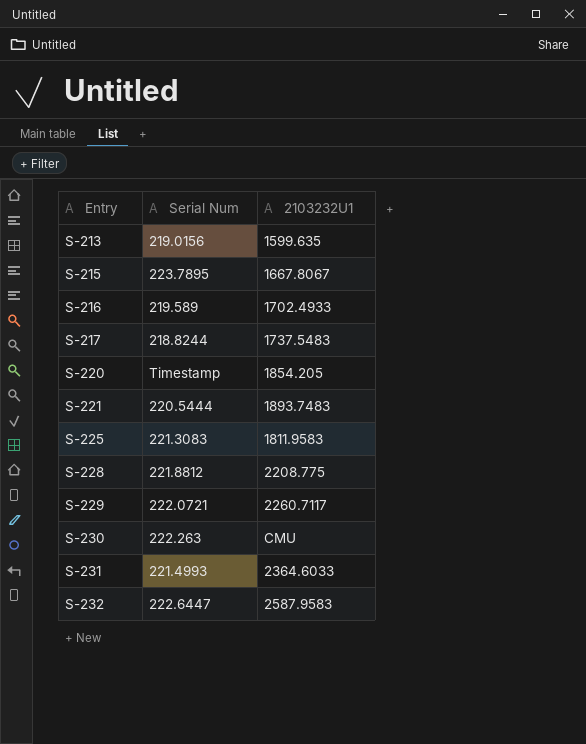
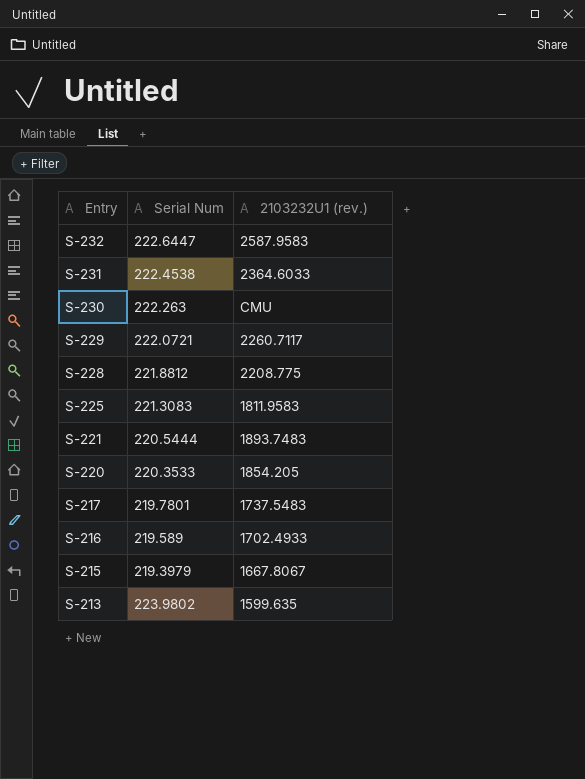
row order: Entry ascending -> Entry descending
column name: 2103232U1 -> 2103232U1 (rev.)
S-231 | Serial Num: 221.4993 -> 222.4538
S-220 | Serial Num: Timestamp -> 220.3533
S-217 | Serial Num: 218.8244 -> 219.7801
S-215 | Serial Num: 223.7895 -> 219.3979
S-213 | Serial Num: 219.0156 -> 223.9802

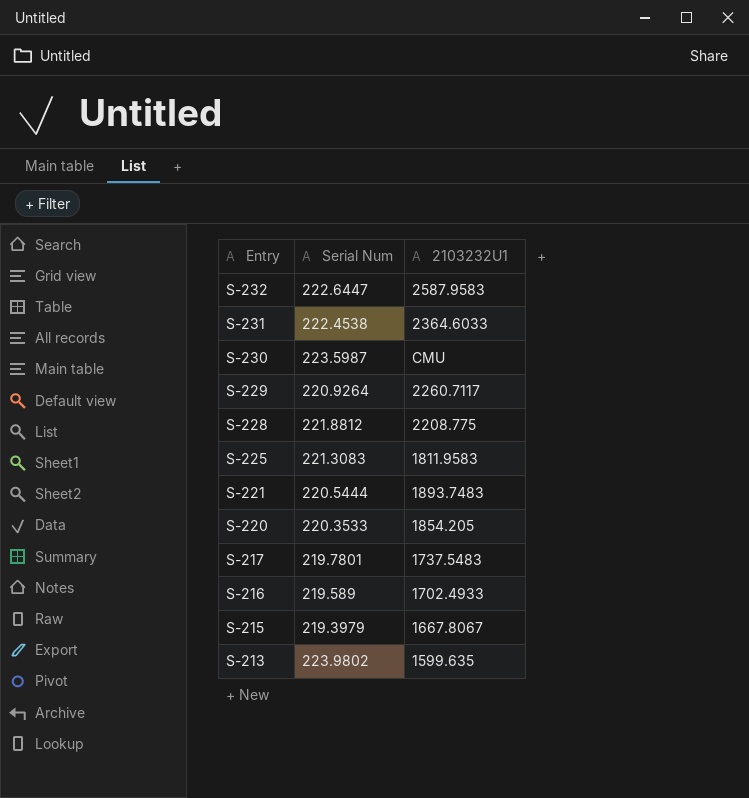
column name: 2103232U1 (rev.) -> 2103232U1
S-230 | Serial Num: 222.263 -> 223.5987
S-229 | Serial Num: 222.0721 -> 220.9264

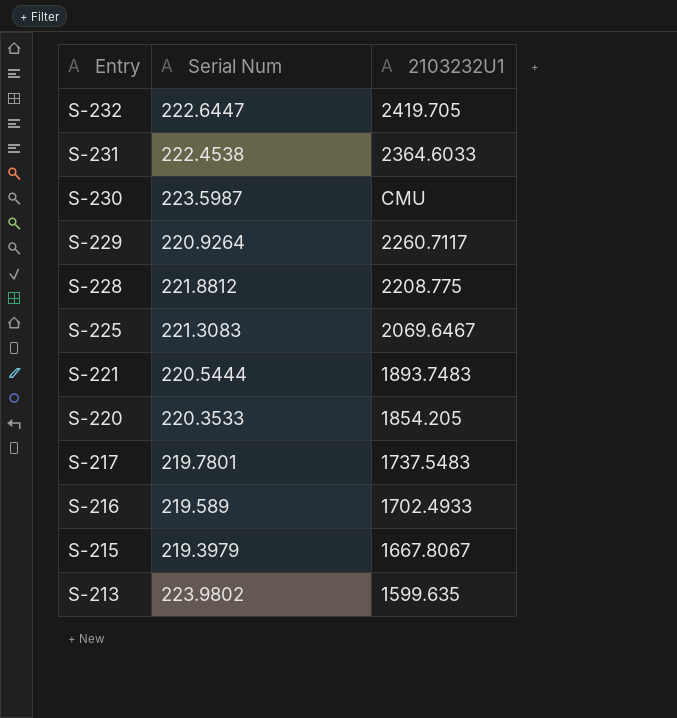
S-232 | 2103232U1: 2587.9583 -> 2419.705
S-225 | 2103232U1: 1811.9583 -> 2069.6467

